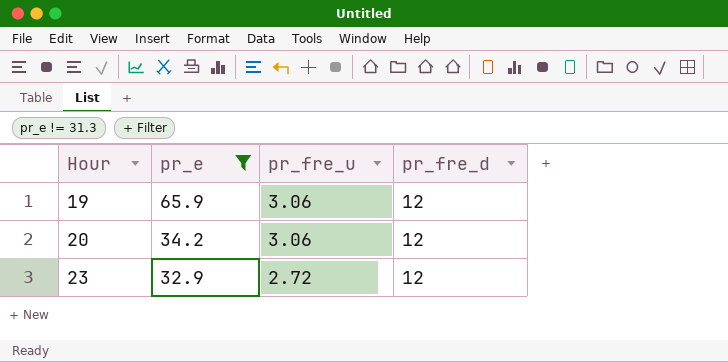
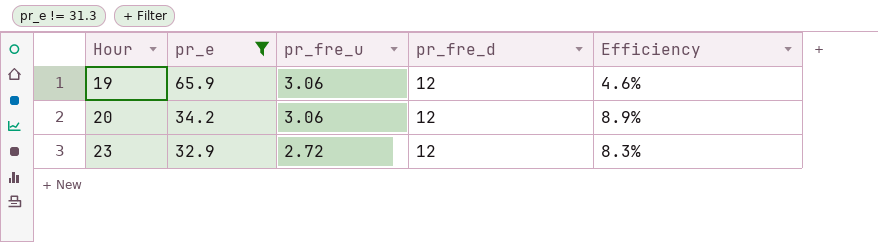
column Efficiency | formula: none -> [pr_fre_u] / [pr_e]

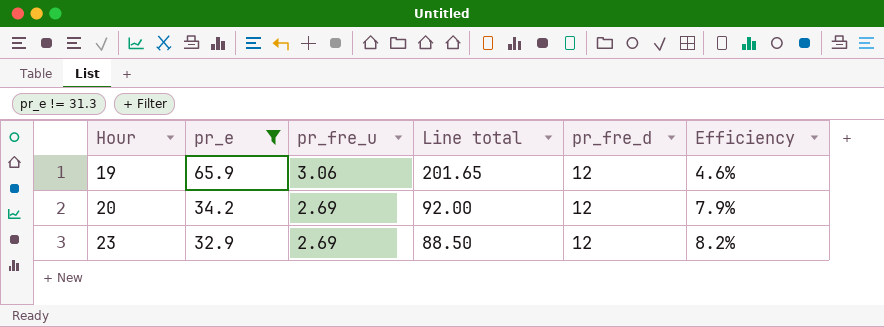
column Line total | formula: none -> [pr_e] * [pr_fre_u]
20 | pr_fre_u: 3.06 -> 2.69
20 | Efficiency: 8.9% -> 7.9%
23 | pr_fre_u: 2.72 -> 2.69
23 | Efficiency: 8.3% -> 8.2%

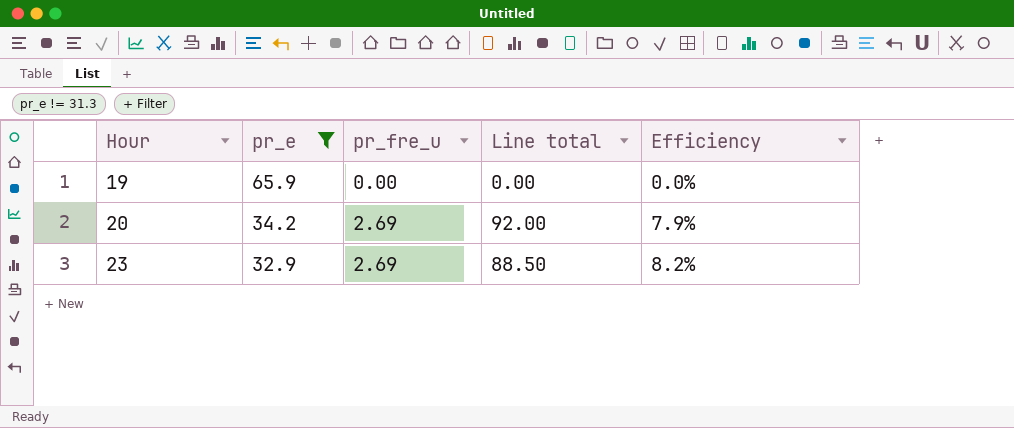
column pr_fre_d | position: 5 -> none
19 | pr_fre_u: 3.06 -> 0.00
19 | Line total: 201.65 -> 0.00
19 | Efficiency: 4.6% -> 0.0%

